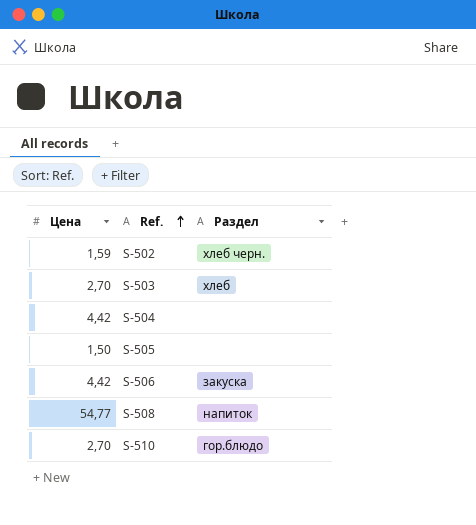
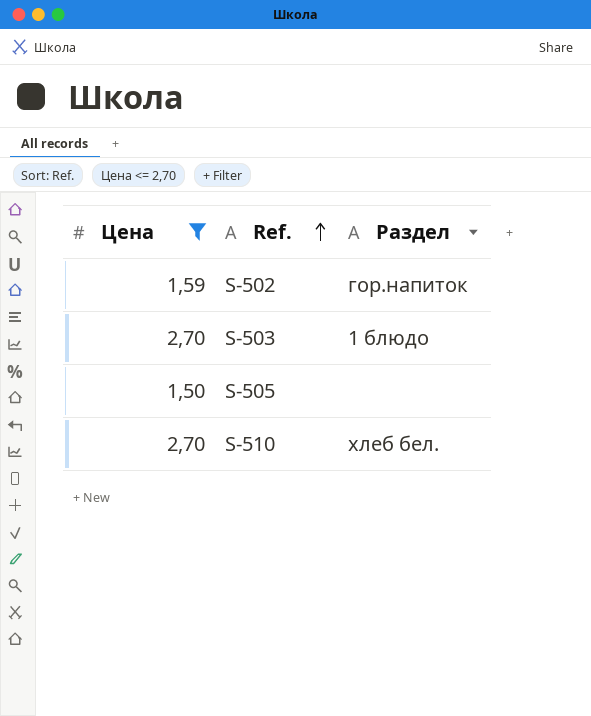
filter: none -> Цена <= 2,70
S-502 | Раздел: хлеб черн. -> гор.напиток
S-503 | Раздел: хлеб -> 1 блюдо
S-510 | Раздел: гор.блюдо -> хлеб бел.

